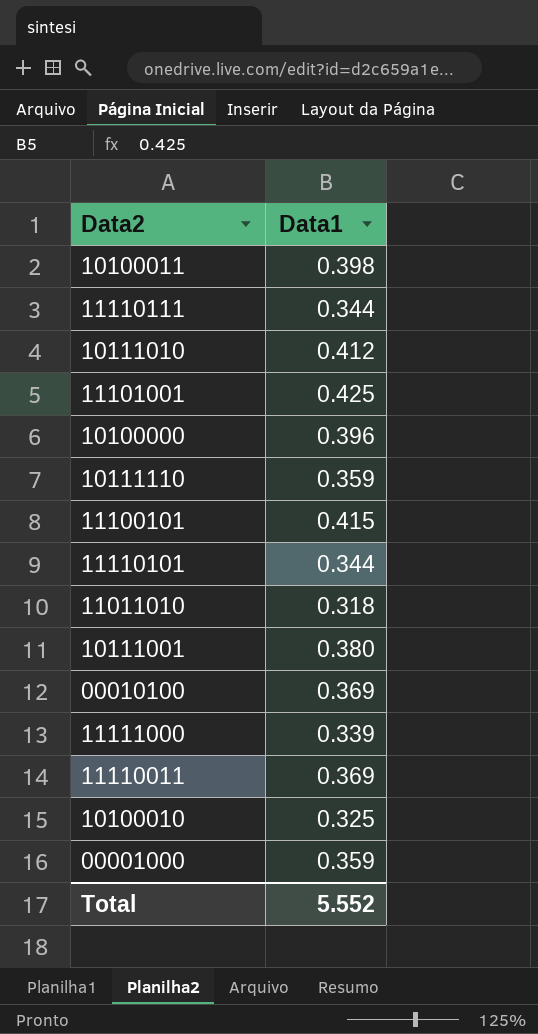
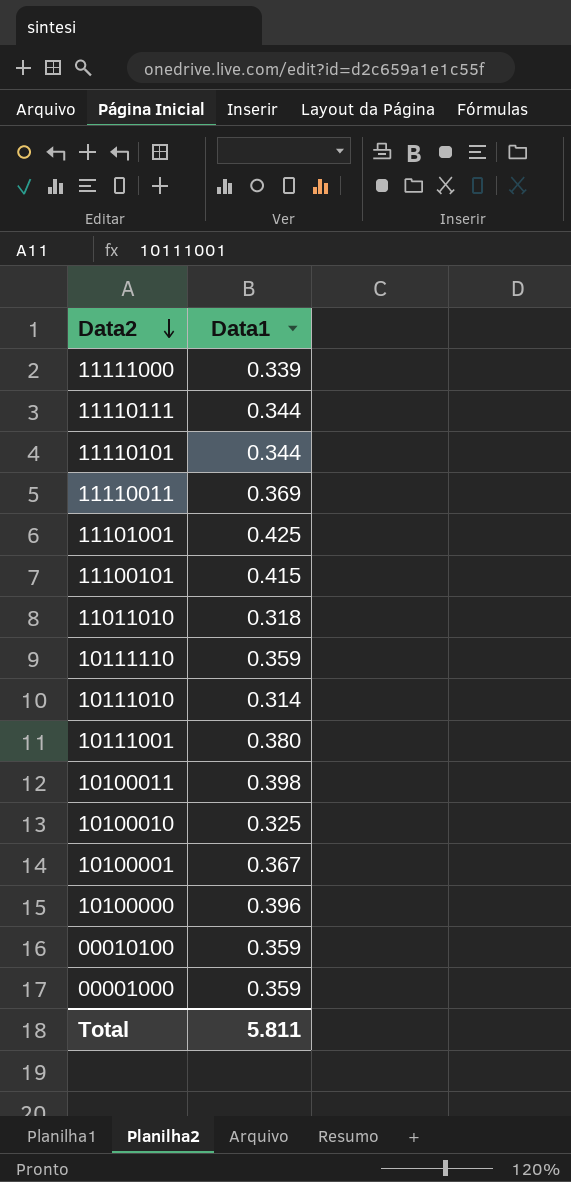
row order: none -> Data2 descending
10111010 | Data1: 0.412 -> 0.314
row 10100001: none -> 0.367
00010100 | Data1: 0.369 -> 0.359
Total | Data1: 5.552 -> 5.811

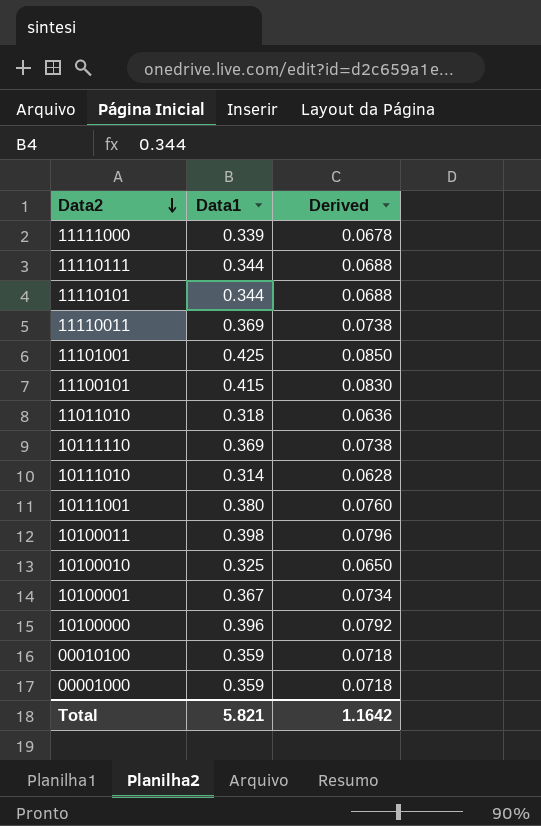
column Derived | formula: none -> [Data1] * 0.2
10111110 | Data1: 0.359 -> 0.369
Total | Data1: 5.811 -> 5.821

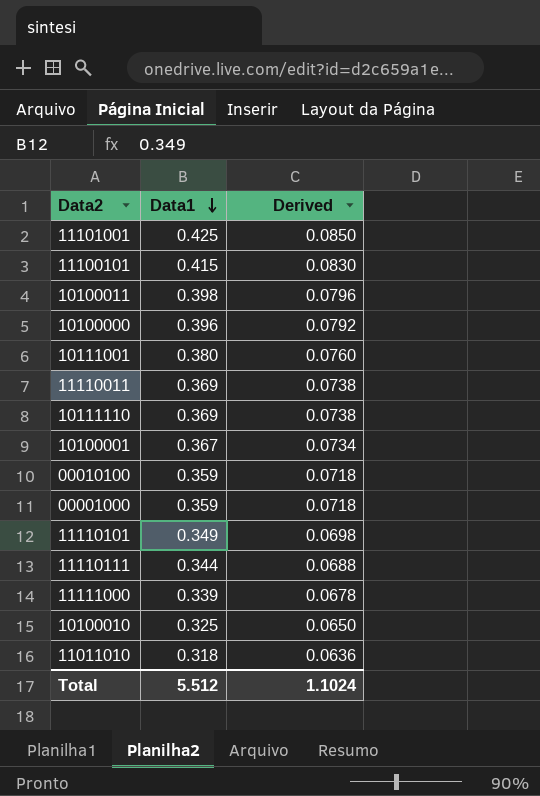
row order: Data2 descending -> Data1 descending
row 10111010: 0.314 | 0.0628 -> none
11110101 | Data1: 0.344 -> 0.349
11110101 | Derived: 0.0688 -> 0.0698
Total | Data1: 5.821 -> 5.512
Total | Derived: 1.1642 -> 1.1024

